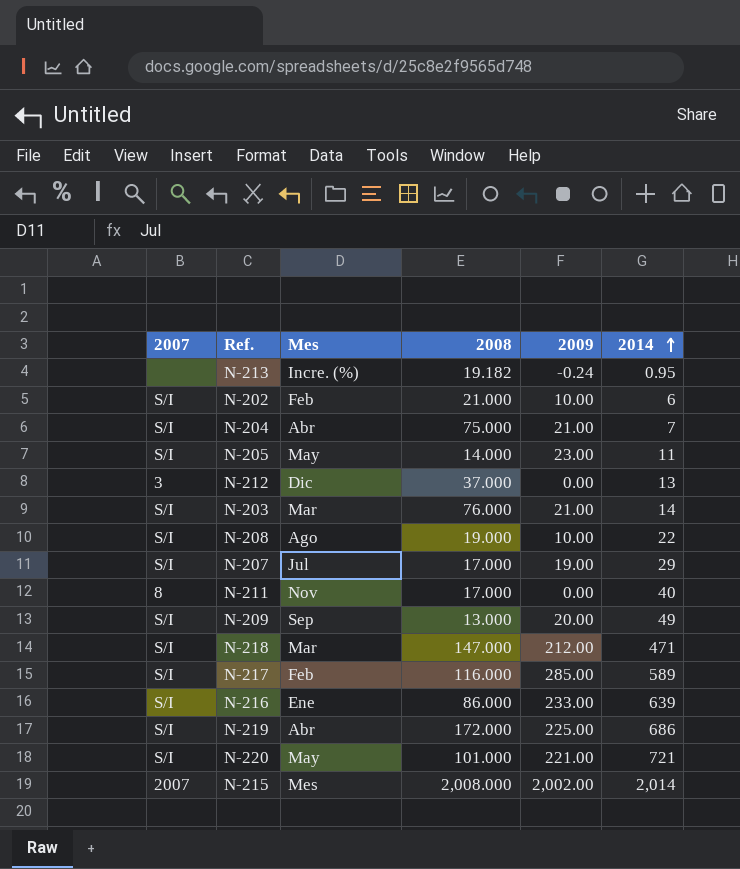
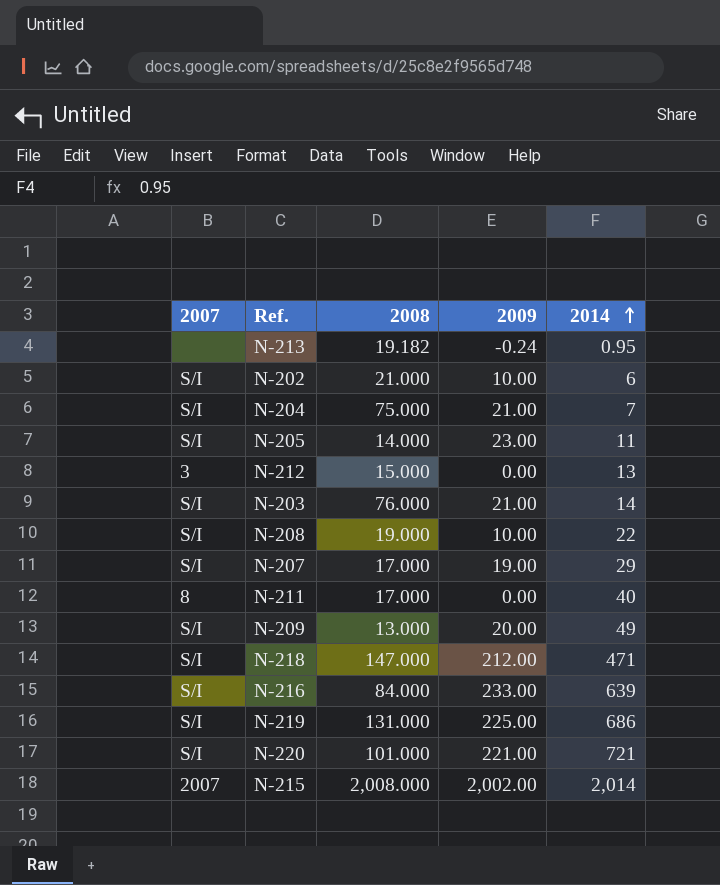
column Mes | position: 3 -> none
row N-217: S/I | Feb | 116.000 | 285.00 | 589 -> none
N-212 | 2008: 37.000 -> 15.000
N-216 | 2008: 86.000 -> 84.000
N-219 | 2008: 172.000 -> 131.000

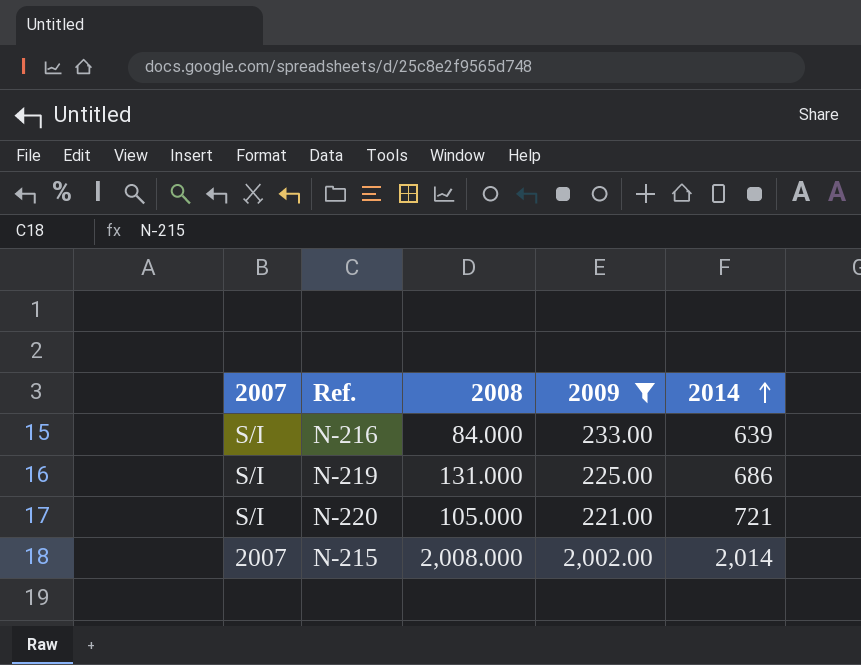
filter: none -> 2009 >= 221.00
N-220 | 2008: 101.000 -> 105.000

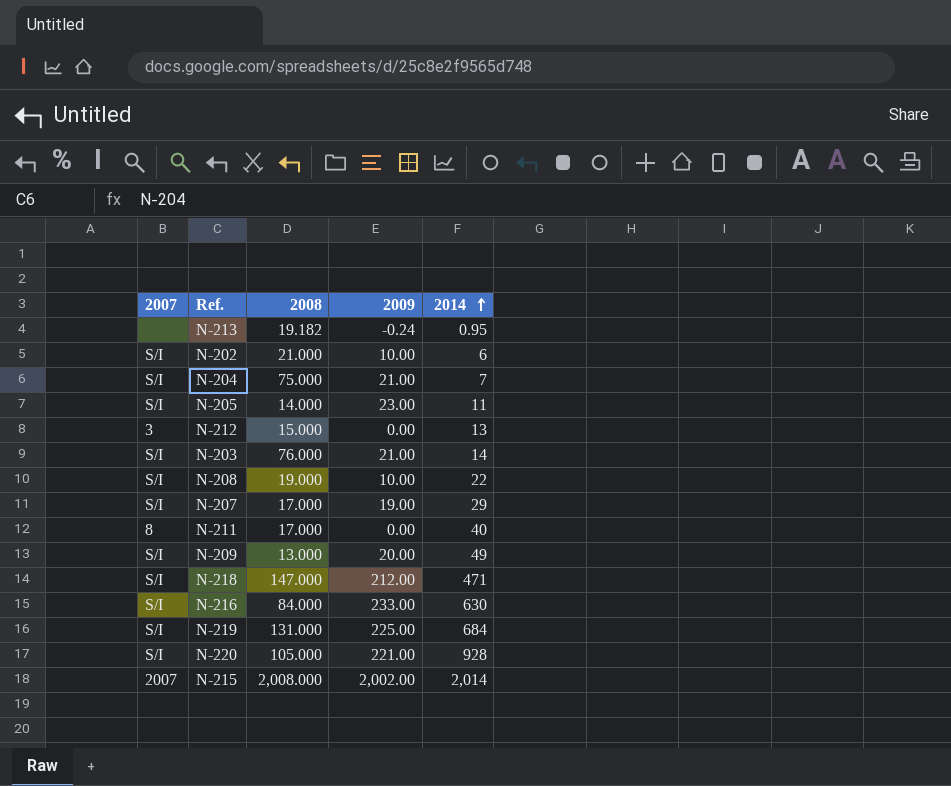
filter: 2009 >= 221.00 -> none
N-216 | 2014: 639 -> 630
N-219 | 2014: 686 -> 684
N-220 | 2014: 721 -> 928

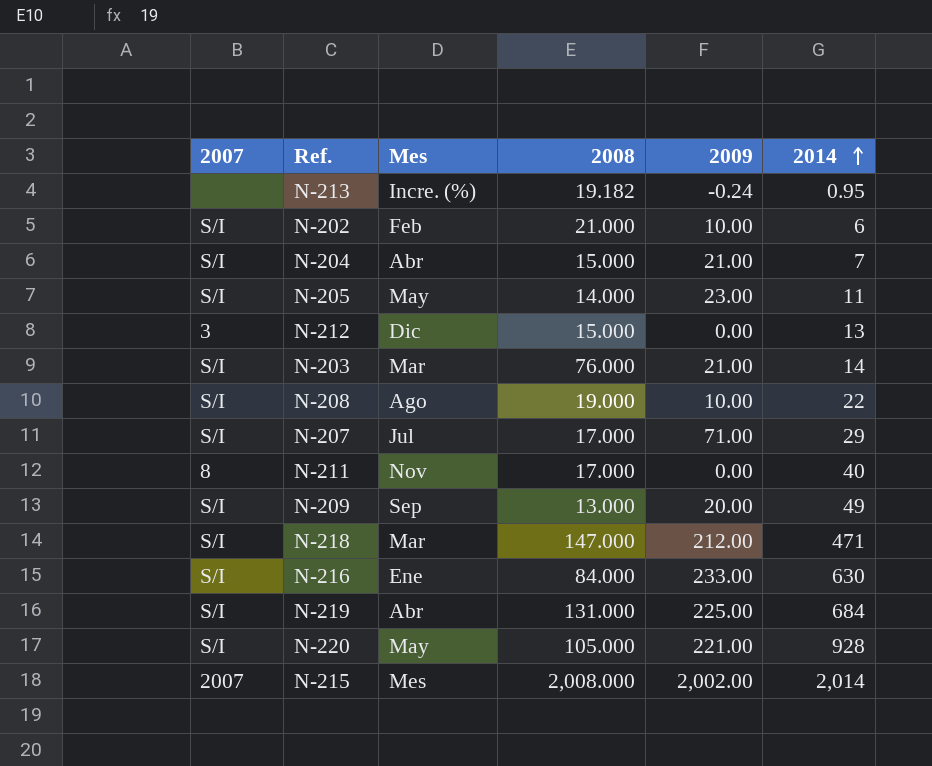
column Mes | position: none -> 3
N-204 | 2008: 75.000 -> 15.000
N-207 | 2009: 19.00 -> 71.00

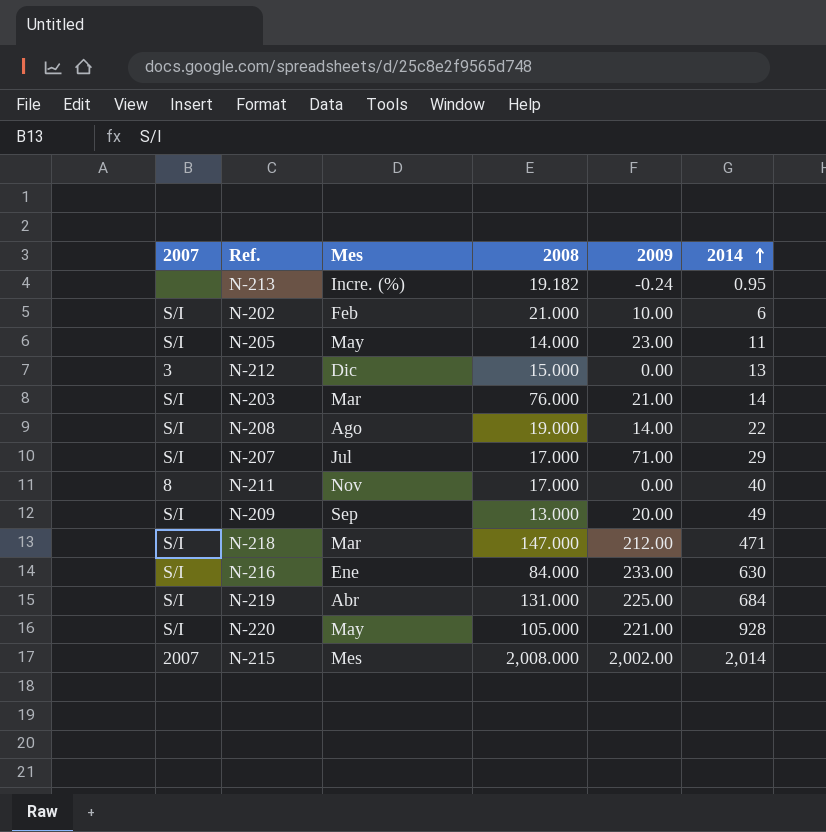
row N-204: S/I | Abr | 15.000 | 21.00 | 7 -> none
N-208 | 2009: 10.00 -> 14.00

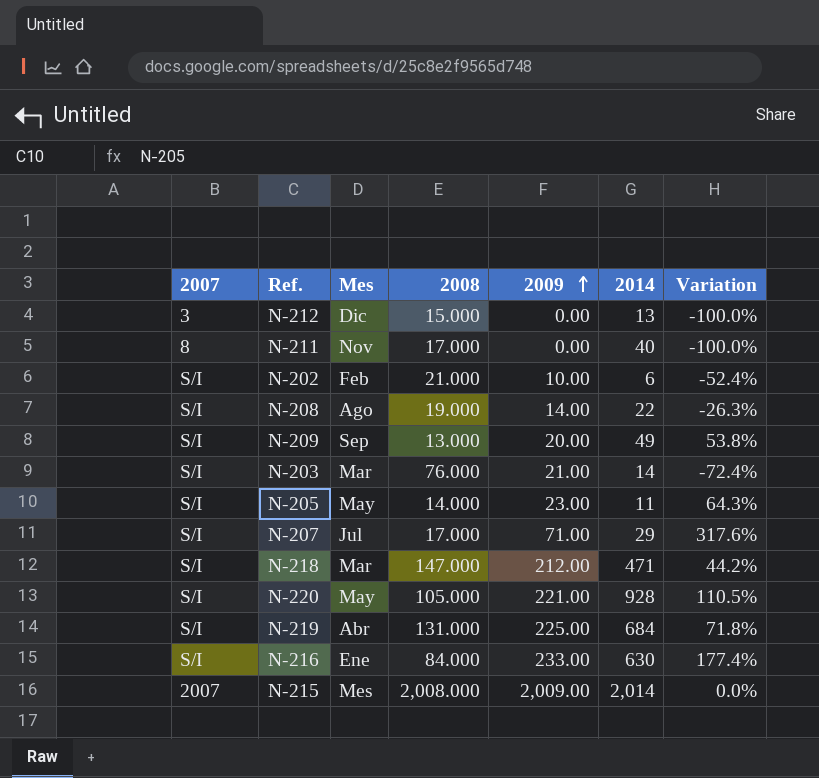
row order: 2014 ascending -> 2009 ascending
column Variation | formula: none -> ([2009] - [2008]) / [2008]
row N-213: none | Incre. (%) | 19.182 | -0.24 | 0.95 -> none
N-215 | 2009: 2,002.00 -> 2,009.00

